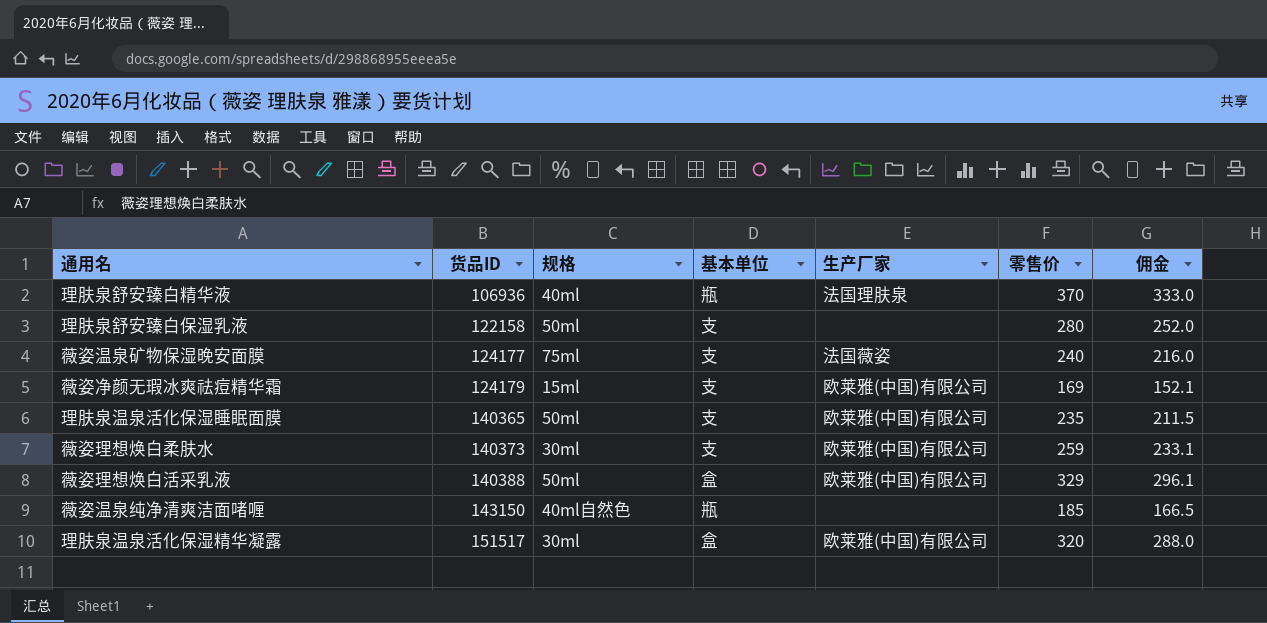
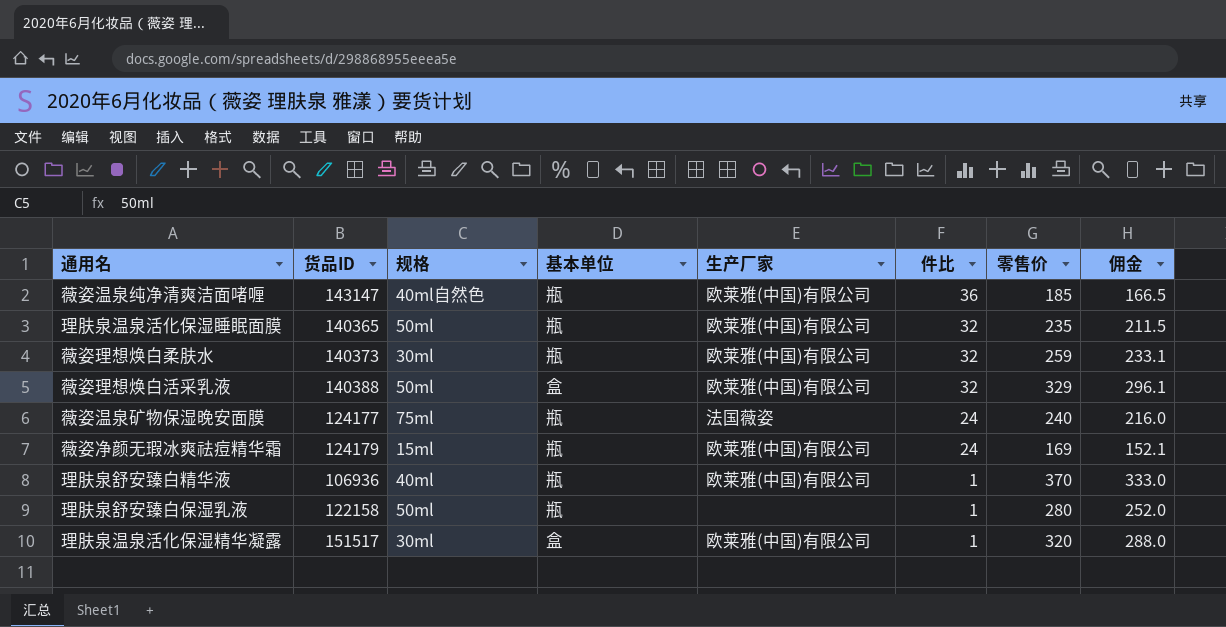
row order: 货品ID ascending -> 件比 descending
column 件比 | position: none -> 6
薇姿温泉纯净清爽洁面啫喱 | 货品ID: 143150 -> 143147
薇姿温泉纯净清爽洁面啫喱 | 生产厂家: none -> 欧莱雅(中国)有限公司
理肤泉温泉活化保湿睡眠面膜 | 基本单位: 支 -> 瓶
薇姿理想焕白柔肤水 | 基本单位: 支 -> 瓶
薇姿温泉矿物保湿晚安面膜 | 基本单位: 支 -> 瓶
薇姿净颜无瑕冰爽祛痘精华霜 | 基本单位: 支 -> 瓶
理肤泉舒安臻白精华液 | 生产厂家: 法国理肤泉 -> 欧莱雅(中国)有限公司
理肤泉舒安臻白保湿乳液 | 基本单位: 支 -> 瓶

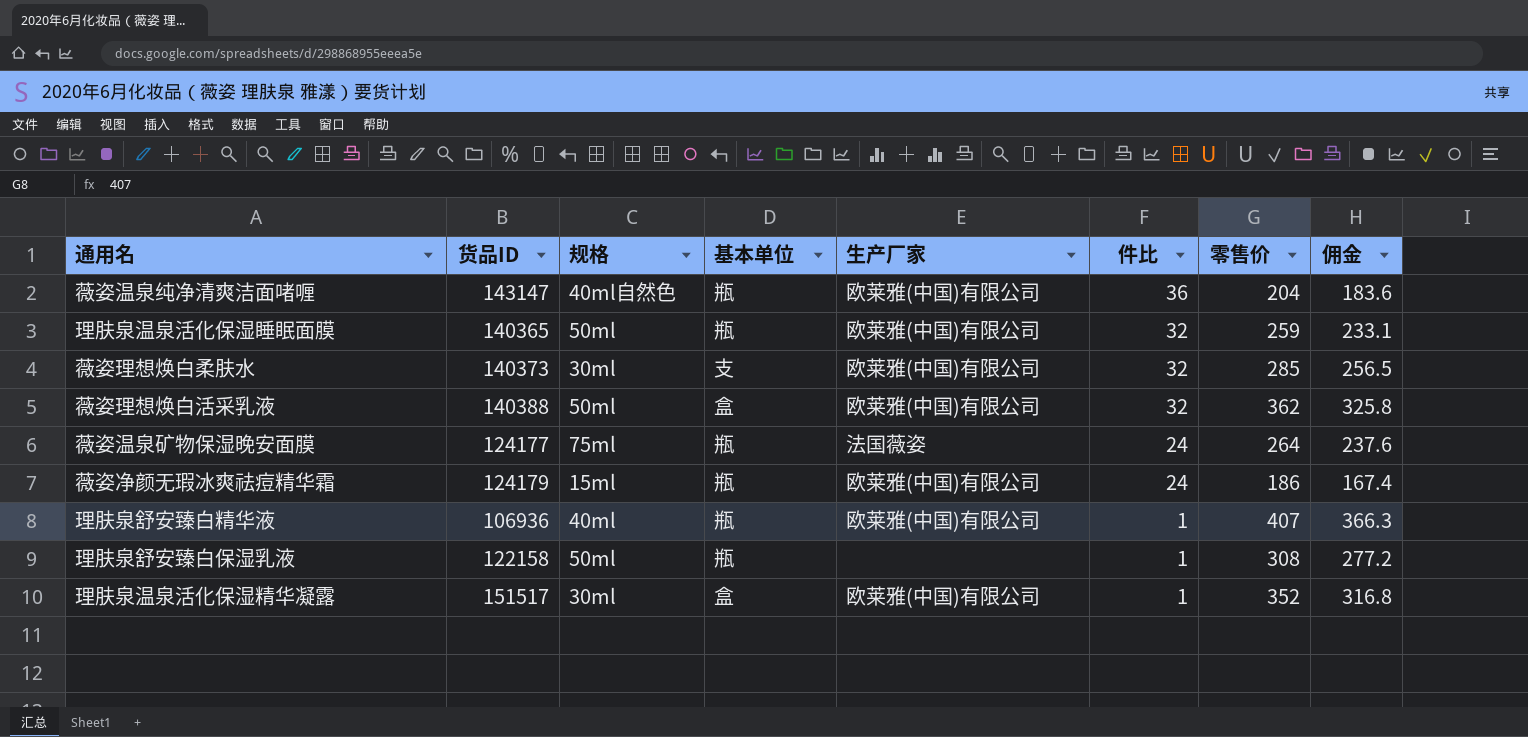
薇姿温泉纯净清爽洁面啫喱 | 零售价: 185 -> 204
薇姿温泉纯净清爽洁面啫喱 | 佣金: 166.5 -> 183.6
理肤泉温泉活化保湿睡眠面膜 | 零售价: 235 -> 259
理肤泉温泉活化保湿睡眠面膜 | 佣金: 211.5 -> 233.1
薇姿理想焕白柔肤水 | 基本单位: 瓶 -> 支
薇姿理想焕白柔肤水 | 零售价: 259 -> 285
薇姿理想焕白柔肤水 | 佣金: 233.1 -> 256.5
薇姿理想焕白活采乳液 | 零售价: 329 -> 362
薇姿理想焕白活采乳液 | 佣金: 296.1 -> 325.8
薇姿温泉矿物保湿晚安面膜 | 零售价: 240 -> 264
薇姿温泉矿物保湿晚安面膜 | 佣金: 216.0 -> 237.6
薇姿净颜无瑕冰爽祛痘精华霜 | 零售价: 169 -> 186
薇姿净颜无瑕冰爽祛痘精华霜 | 佣金: 152.1 -> 167.4
理肤泉舒安臻白精华液 | 零售价: 370 -> 407
理肤泉舒安臻白精华液 | 佣金: 333.0 -> 366.3
理肤泉舒安臻白保湿乳液 | 零售价: 280 -> 308
理肤泉舒安臻白保湿乳液 | 佣金: 252.0 -> 277.2
理肤泉温泉活化保湿精华凝露 | 零售价: 320 -> 352
理肤泉温泉活化保湿精华凝露 | 佣金: 288.0 -> 316.8

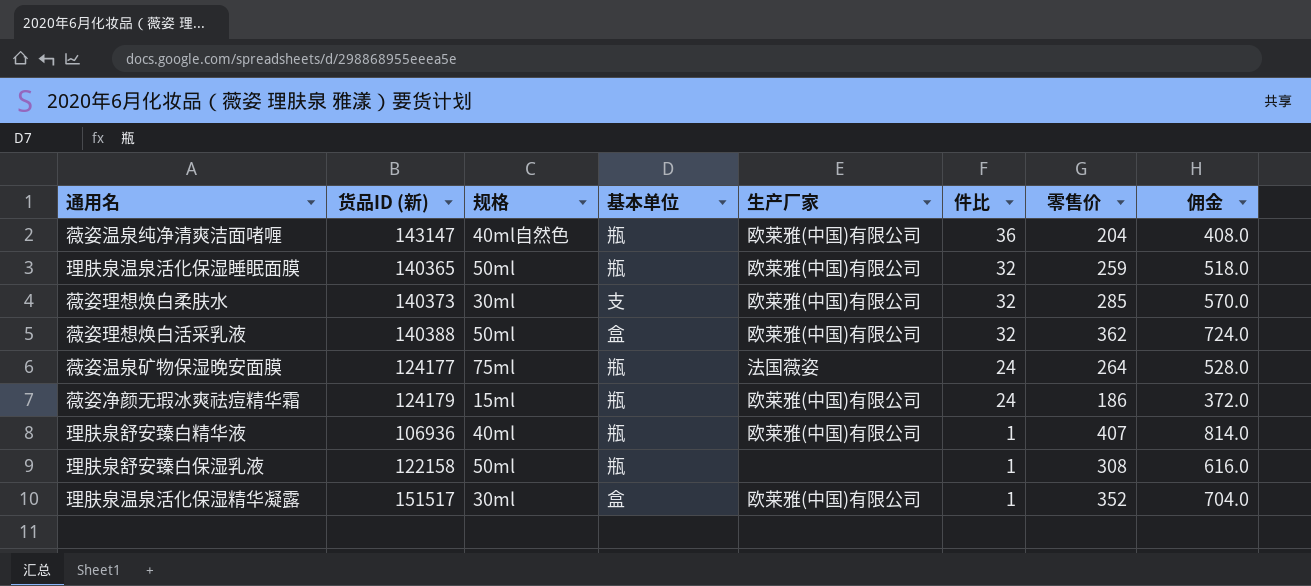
column name: 货品ID -> 货品ID (新)
column 佣金 | formula: [零售价] * 0.9 -> [零售价] * 2

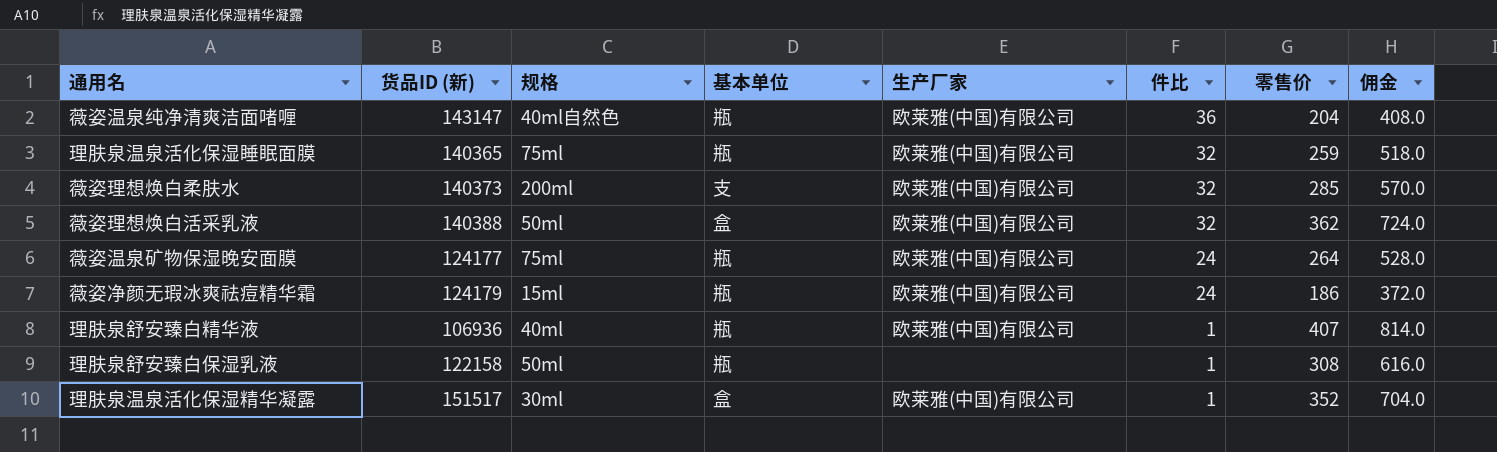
理肤泉温泉活化保湿睡眠面膜 | 规格: 50ml -> 75ml
薇姿理想焕白柔肤水 | 规格: 30ml -> 200ml
薇姿温泉矿物保湿晚安面膜 | 生产厂家: 法国薇姿 -> 欧莱雅(中国)有限公司

